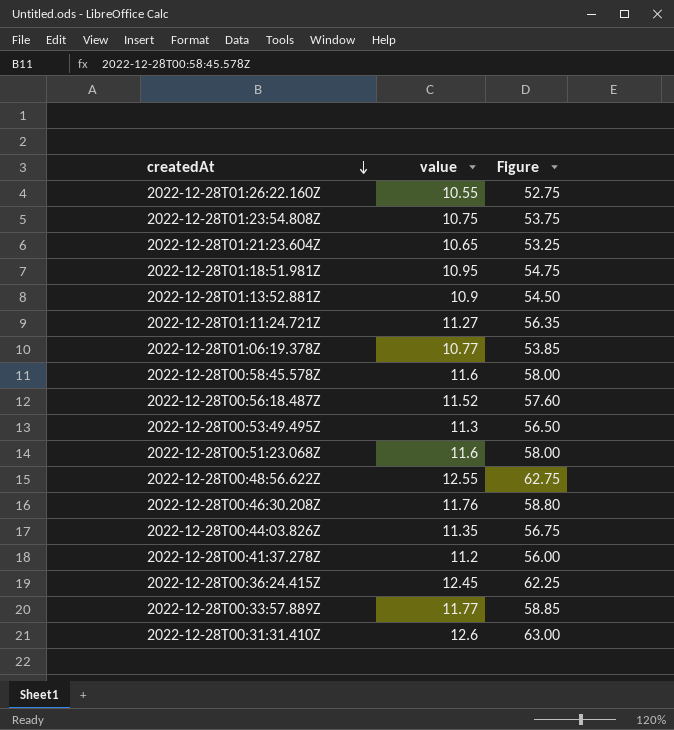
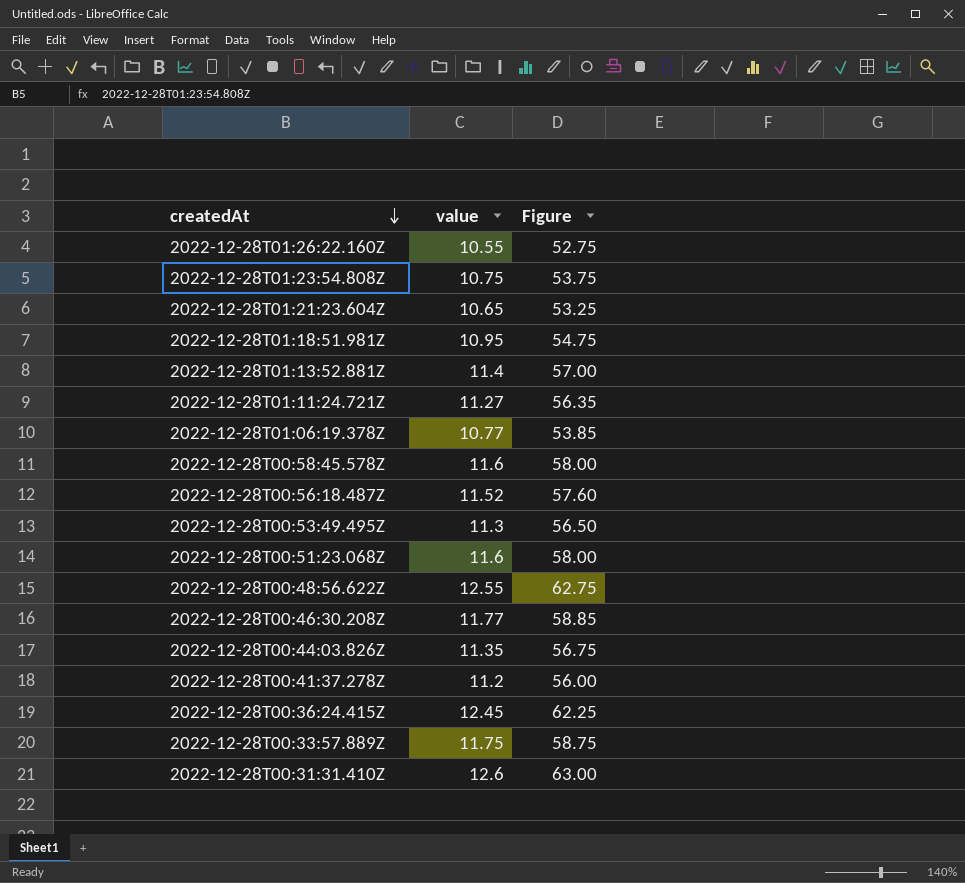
2022-12-28T01:13:52.881Z | value: 10.9 -> 11.4
2022-12-28T01:13:52.881Z | Figure: 54.50 -> 57.00
2022-12-28T00:46:30.208Z | value: 11.76 -> 11.77
2022-12-28T00:46:30.208Z | Figure: 58.80 -> 58.85
2022-12-28T00:33:57.889Z | value: 11.77 -> 11.75
2022-12-28T00:33:57.889Z | Figure: 58.85 -> 58.75

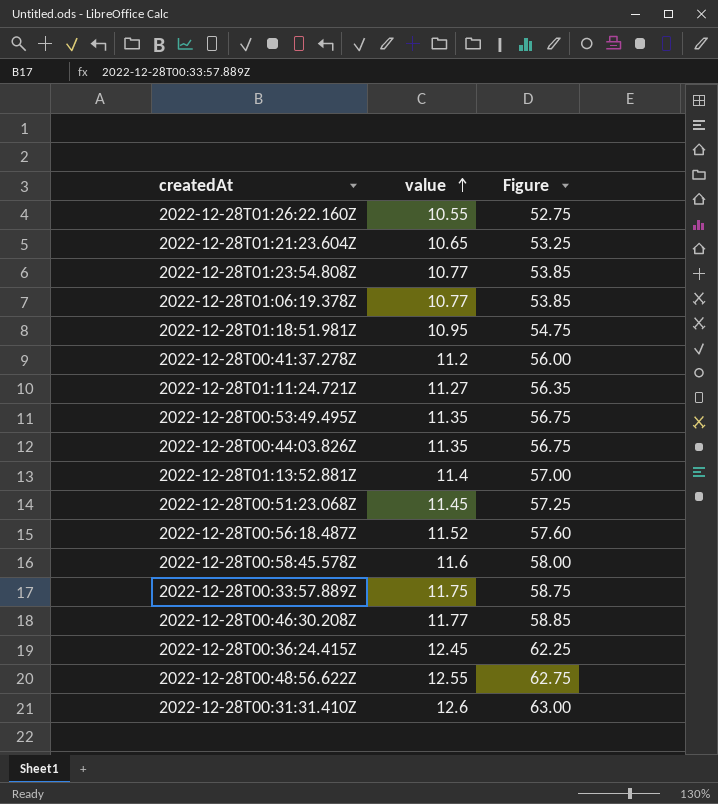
row order: createdAt descending -> value ascending
2022-12-28T01:23:54.808Z | value: 10.75 -> 10.77
2022-12-28T01:23:54.808Z | Figure: 53.75 -> 53.85
2022-12-28T00:53:49.495Z | value: 11.3 -> 11.35
2022-12-28T00:53:49.495Z | Figure: 56.50 -> 56.75
2022-12-28T00:51:23.068Z | value: 11.6 -> 11.45
2022-12-28T00:51:23.068Z | Figure: 58.00 -> 57.25

